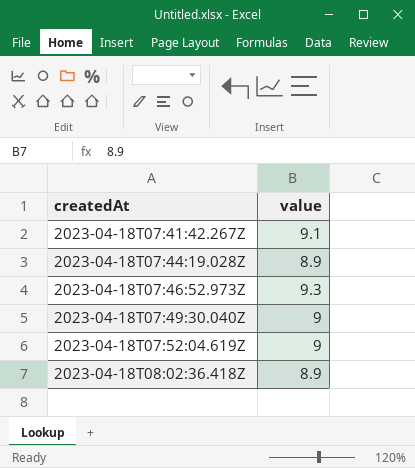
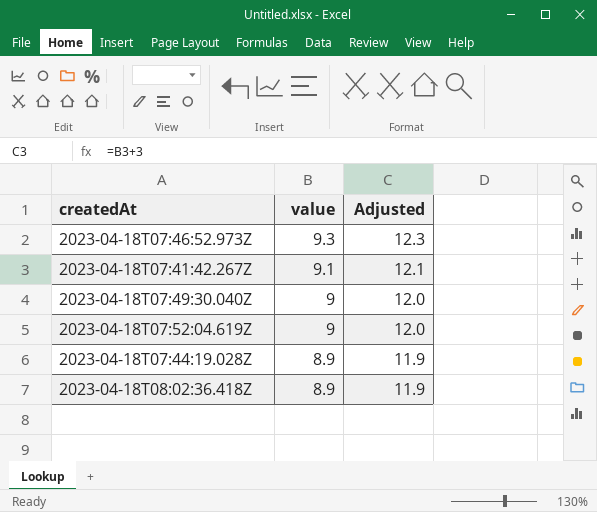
row order: createdAt ascending -> value descending
column Adjusted | formula: none -> [value] + 3

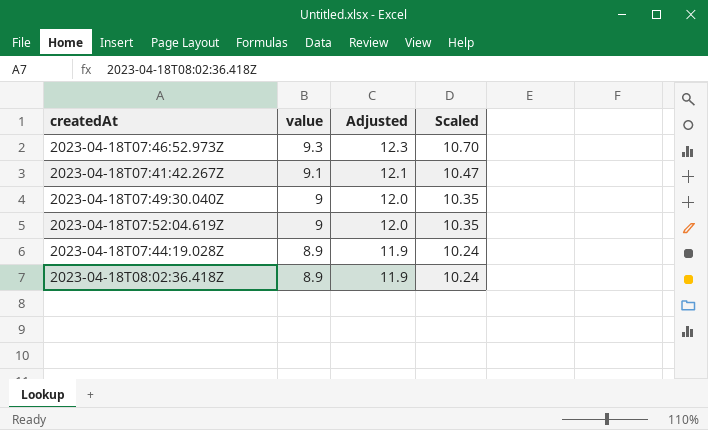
column Scaled | formula: none -> [value] * 1.15

